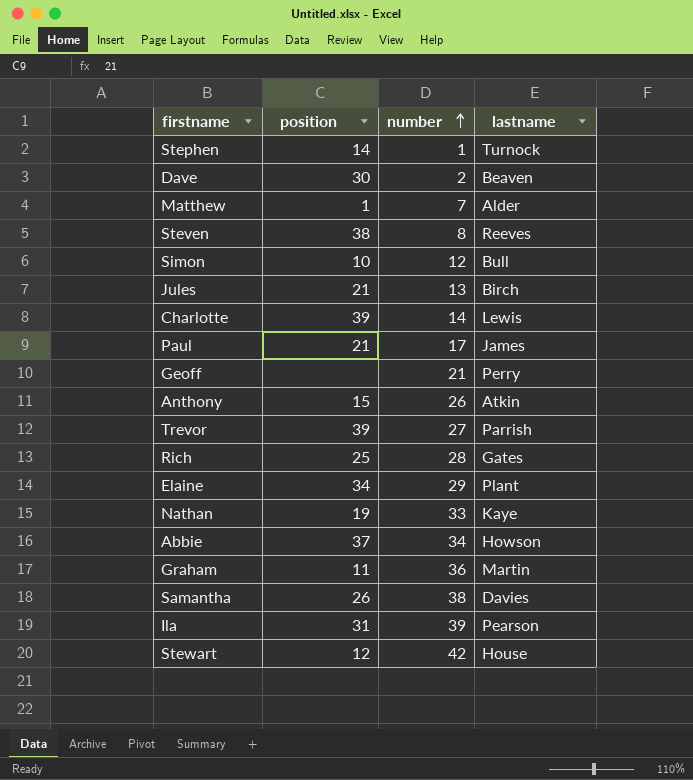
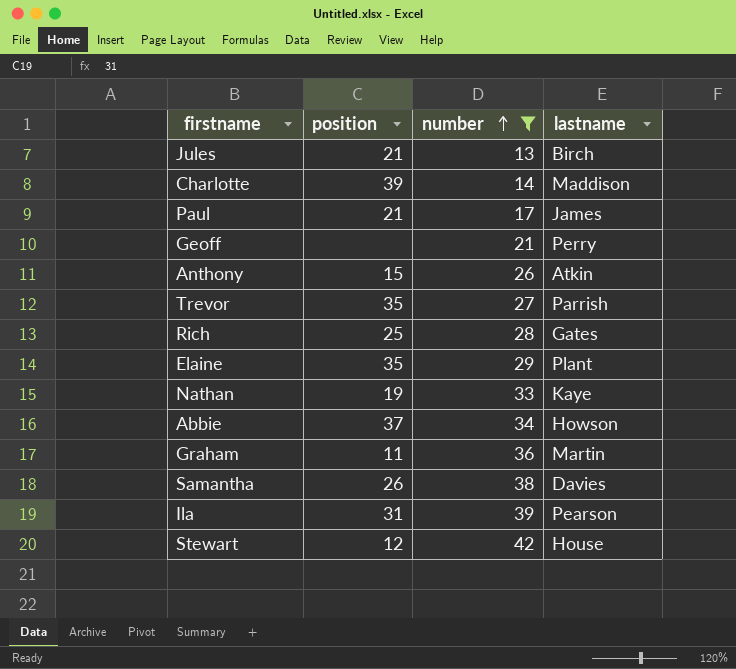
filter: none -> number >= 13
Charlotte | lastname: Lewis -> Maddison
Trevor | position: 39 -> 35
Elaine | position: 34 -> 35

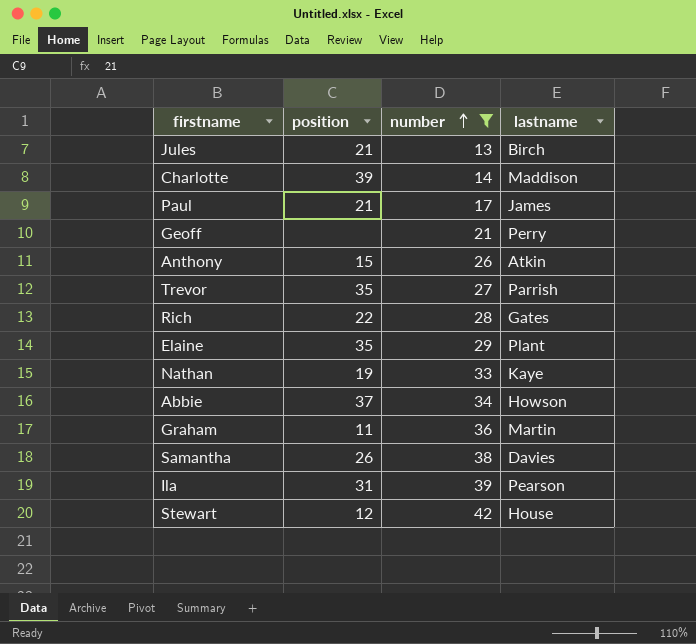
Rich | position: 25 -> 22

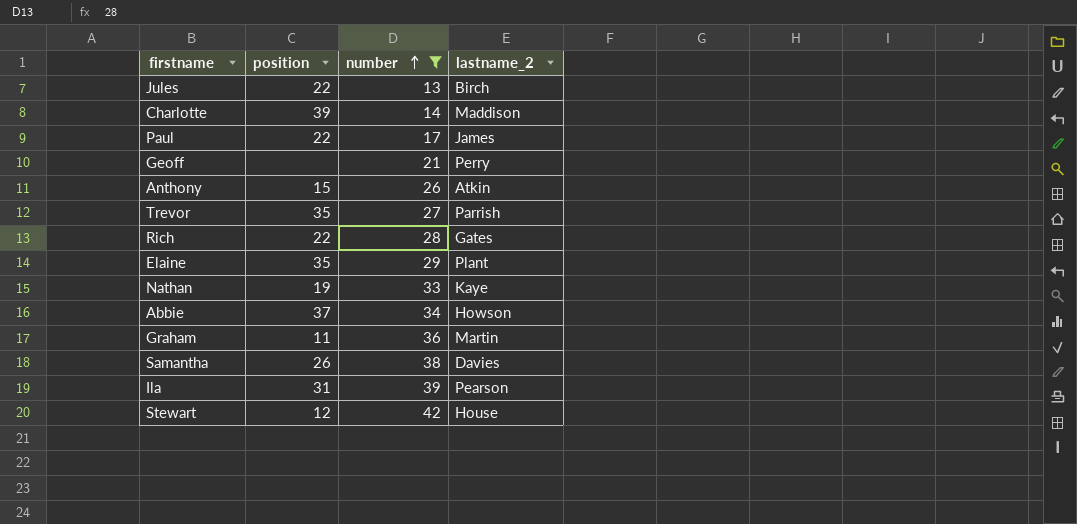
column name: lastname -> lastname_2
Jules | position: 21 -> 22
Paul | position: 21 -> 22

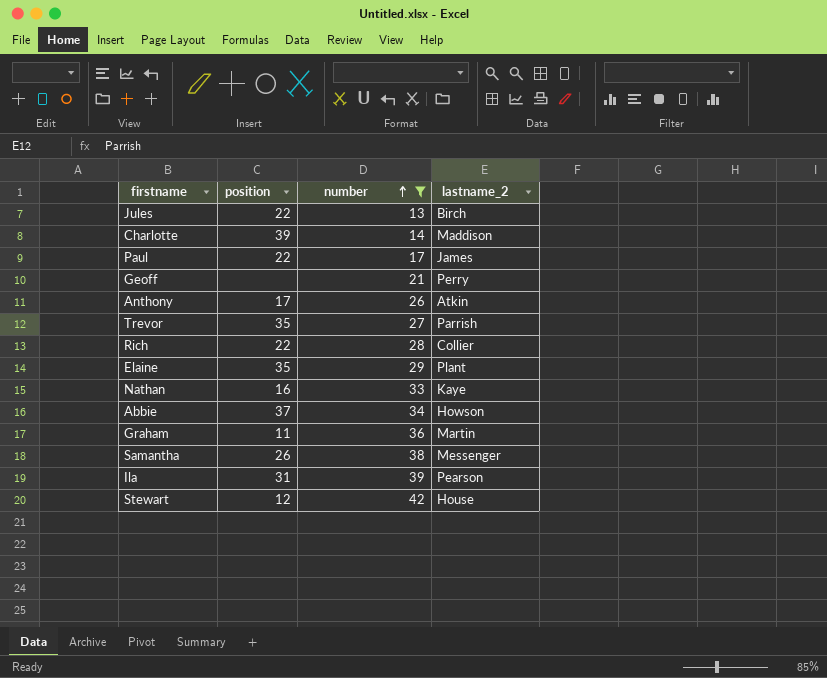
Anthony | position: 15 -> 17
Rich | lastname_2: Gates -> Collier
Nathan | position: 19 -> 16
Samantha | lastname_2: Davies -> Messenger

